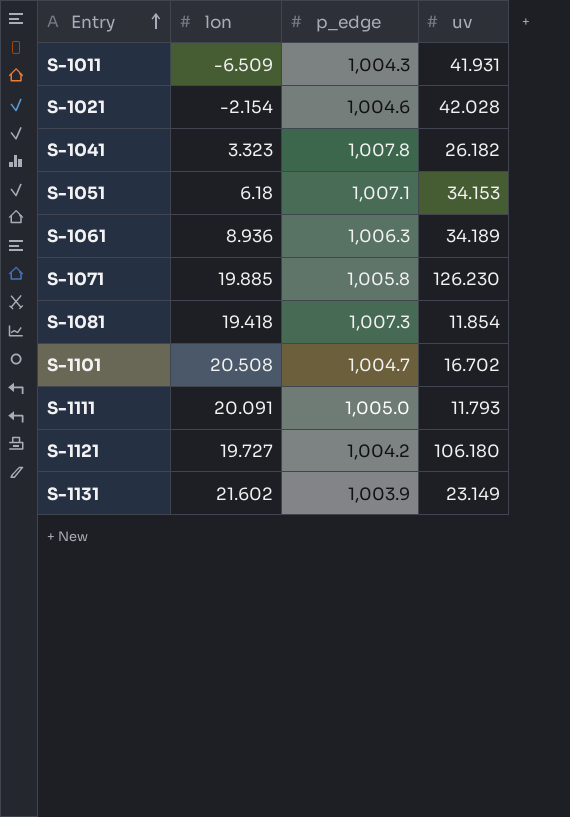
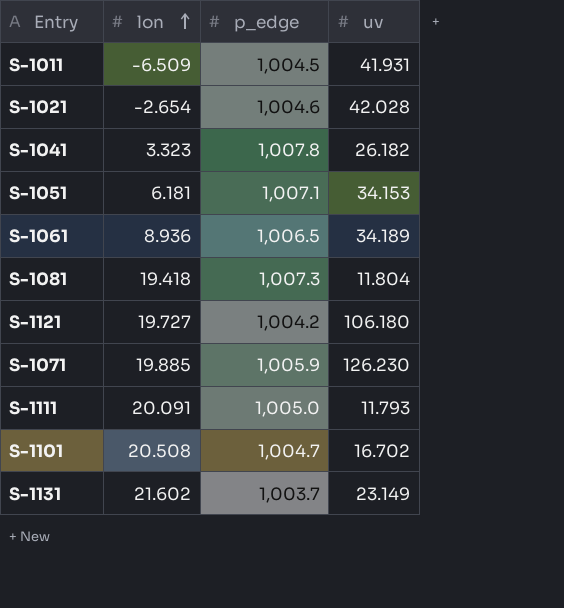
row order: Entry ascending -> lon ascending
S-1011 | p_edge: 1,004.3 -> 1,004.5
S-1021 | lon: -2.154 -> -2.654
S-1051 | lon: 6.18 -> 6.181
S-1061 | p_edge: 1,006.3 -> 1,006.5
S-1081 | uv: 11.854 -> 11.804
S-1071 | p_edge: 1,005.8 -> 1,005.9
S-1131 | p_edge: 1,003.9 -> 1,003.7

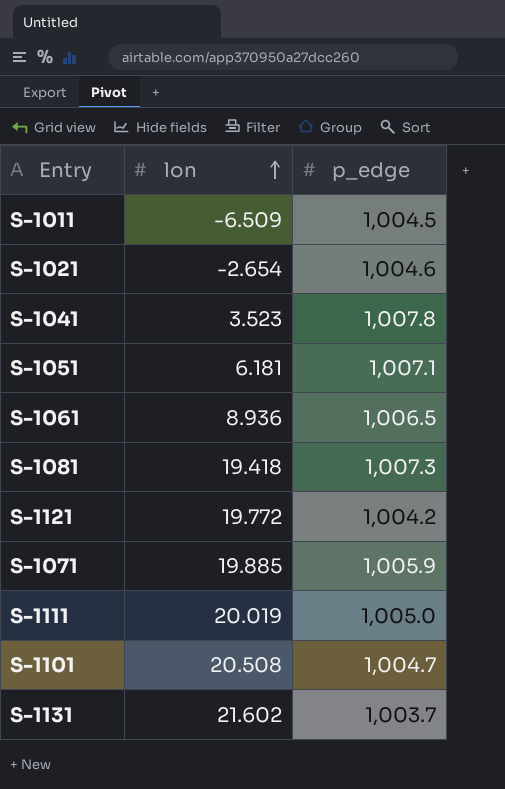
column uv | position: 4 -> none
S-1041 | lon: 3.323 -> 3.523
S-1121 | lon: 19.727 -> 19.772
S-1111 | lon: 20.091 -> 20.019

